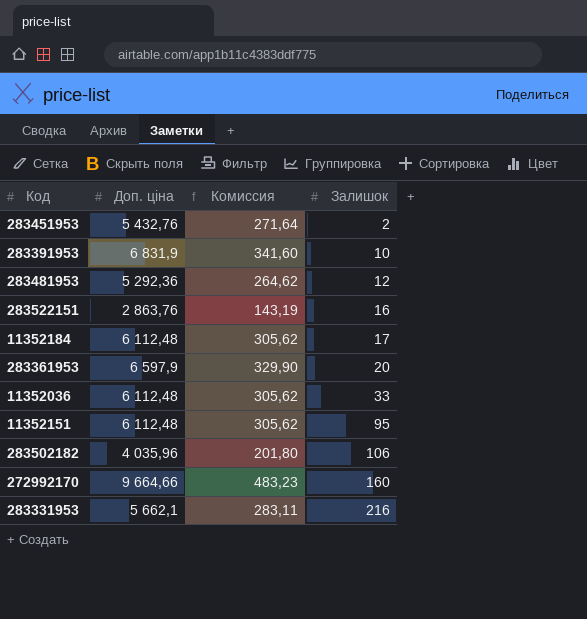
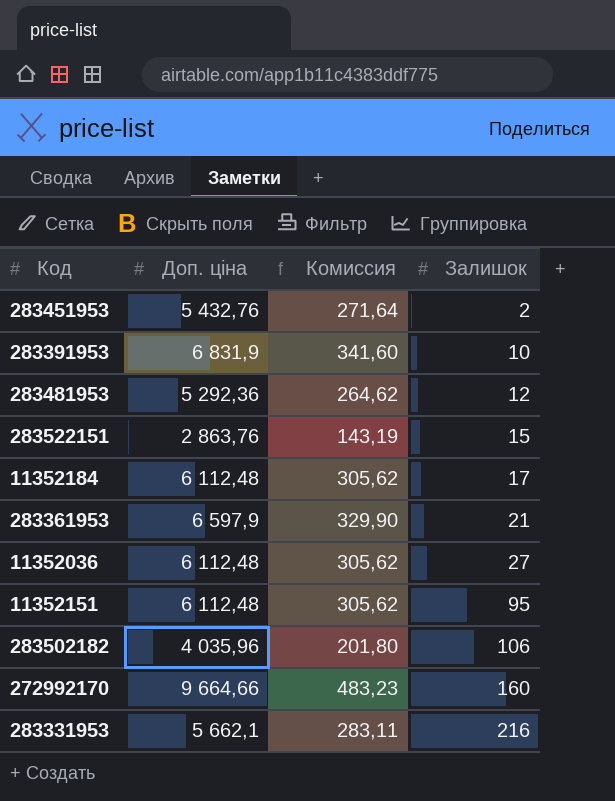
283522151 | Залишок: 16 -> 15
283361953 | Залишок: 20 -> 21
11352036 | Залишок: 33 -> 27

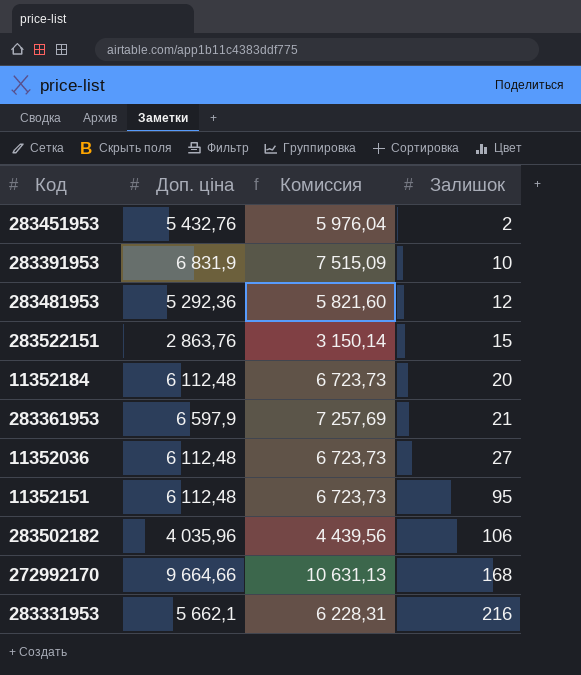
column Комиссия | formula: [Доп. ціна] * 0,05 -> [Доп. ціна] * 1,1
11352184 | Залишок: 17 -> 20
272992170 | Залишок: 160 -> 168

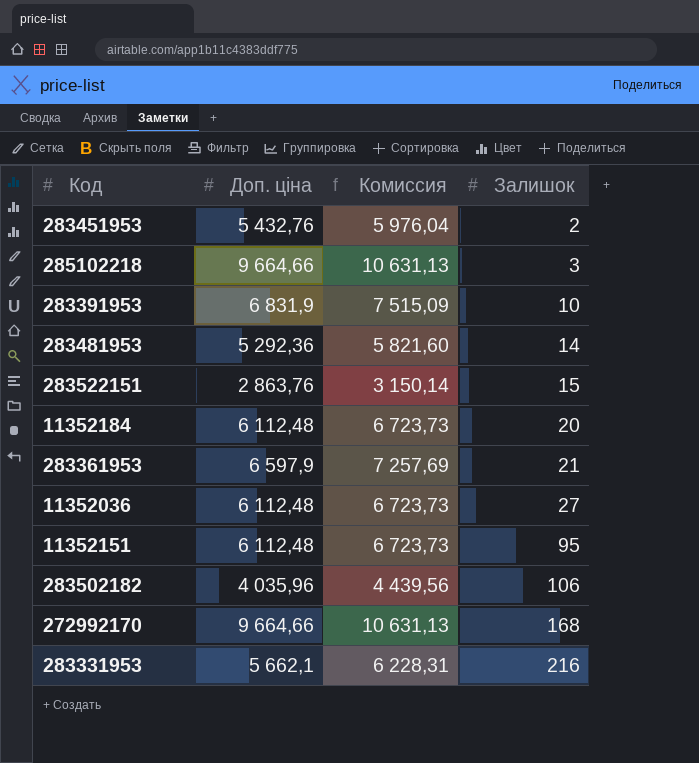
row 285102218: none -> 9 664,66 | 10 631,13 | 3
283481953 | Залишок: 12 -> 14

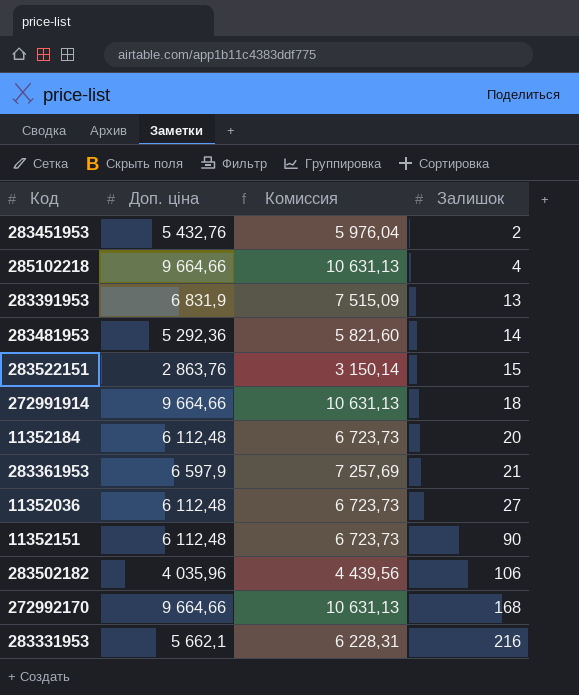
285102218 | Залишок: 3 -> 4
283391953 | Залишок: 10 -> 13
row 272991914: none -> 9 664,66 | 10 631,13 | 18
11352151 | Залишок: 95 -> 90

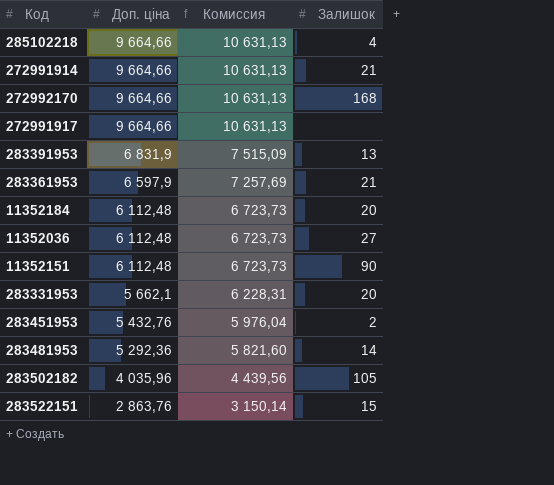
row order: Залишок ascending -> Доп. ціна descending
272991914 | Залишок: 18 -> 21
row 272991917: none -> 9 664,66 | 10 631,13 | none
283331953 | Залишок: 216 -> 20
283502182 | Залишок: 106 -> 105

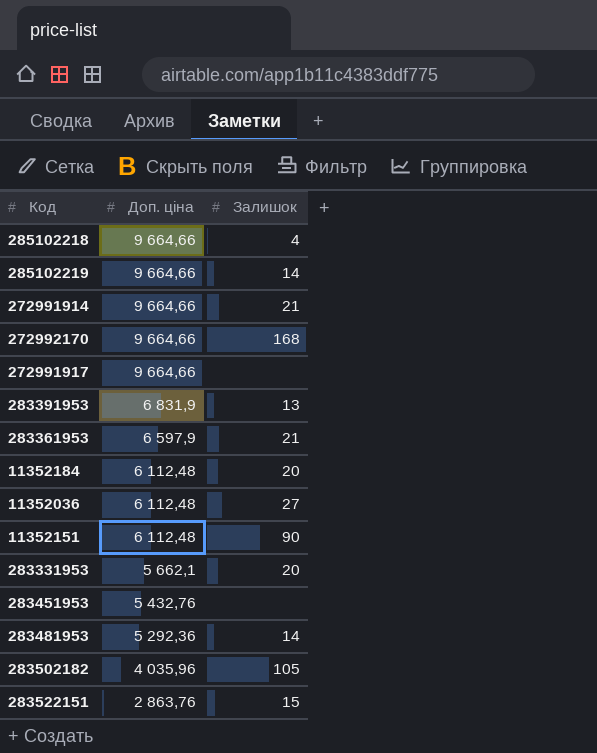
column Комиссия | formula: [Доп. ціна] * 1,1 -> none
row 285102219: none -> 9 664,66 | 14
283451953 | Залишок: 2 -> none

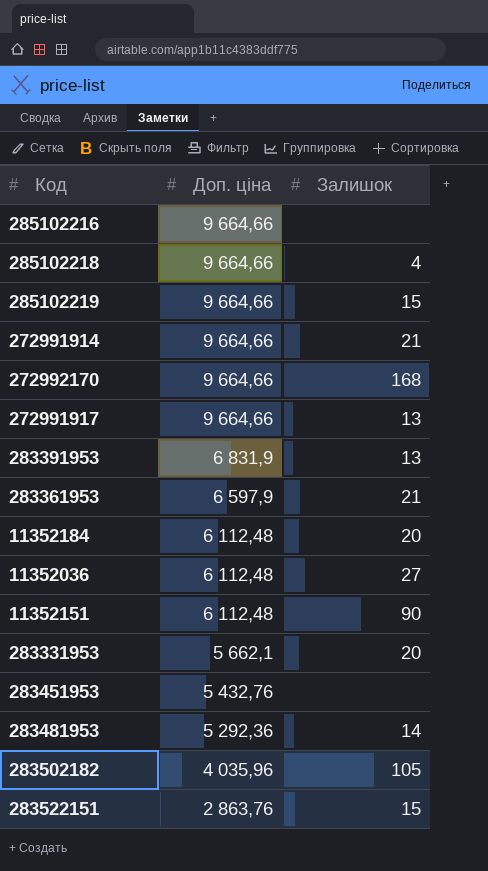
row 285102216: none -> 9 664,66 | none
285102219 | Залишок: 14 -> 15
272991917 | Залишок: none -> 13

